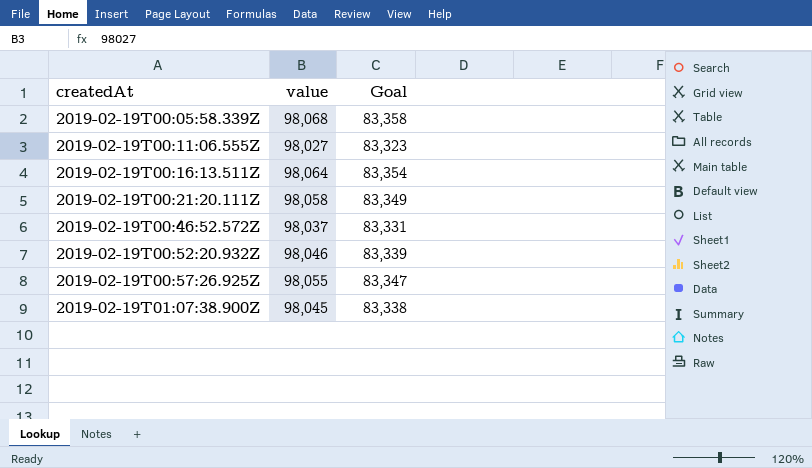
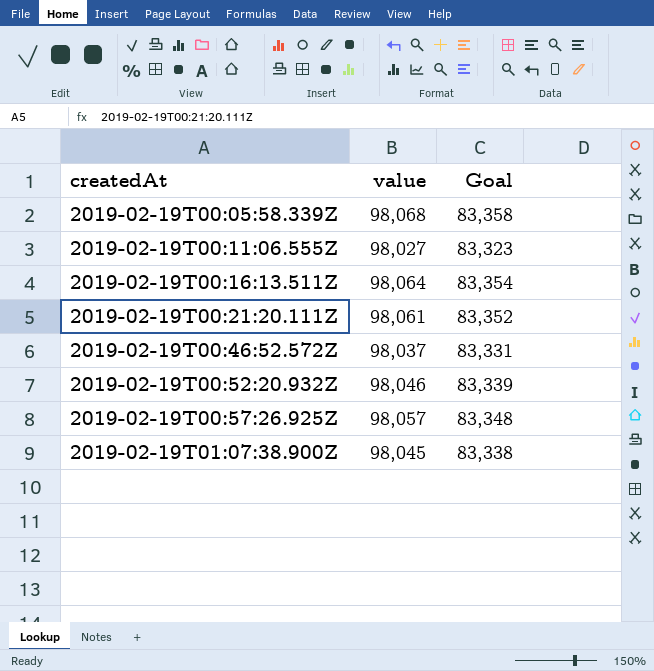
2019-02-19T00:21:20.111Z | value: 98,058 -> 98,061
2019-02-19T00:21:20.111Z | Goal: 83,349 -> 83,352
2019-02-19T00:57:26.925Z | value: 98,055 -> 98,057
2019-02-19T00:57:26.925Z | Goal: 83,347 -> 83,348

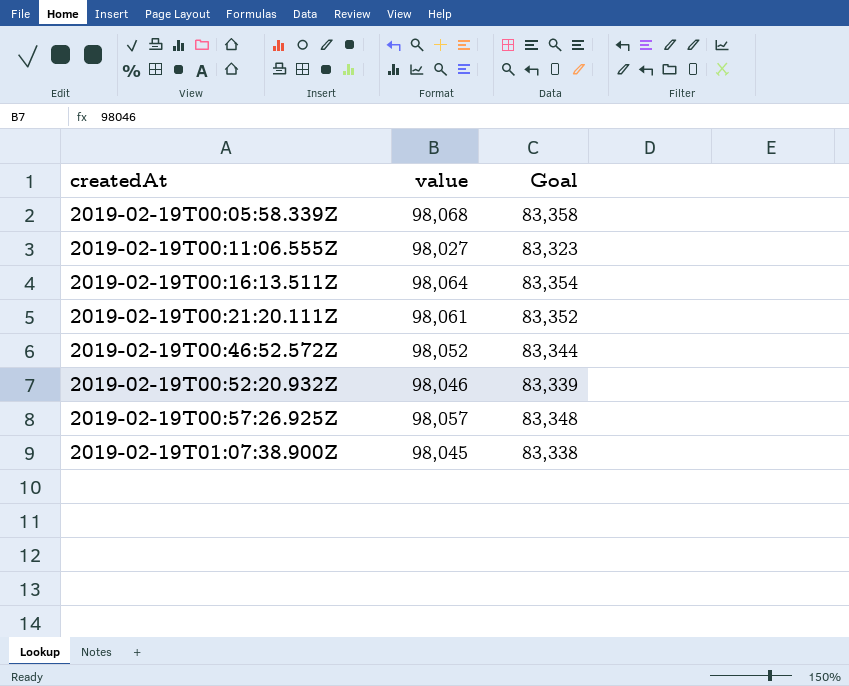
2019-02-19T00:46:52.572Z | value: 98,037 -> 98,052
2019-02-19T00:46:52.572Z | Goal: 83,331 -> 83,344

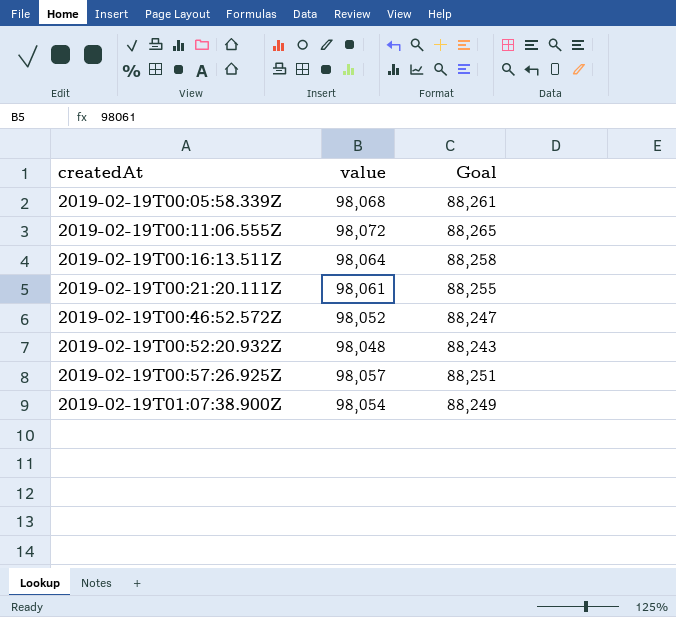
column Goal | formula: [value] * 0.85 -> [value] * 0.9
2019-02-19T00:11:06.555Z | value: 98,027 -> 98,072
2019-02-19T00:52:20.932Z | value: 98,046 -> 98,048
2019-02-19T01:07:38.900Z | value: 98,045 -> 98,054

